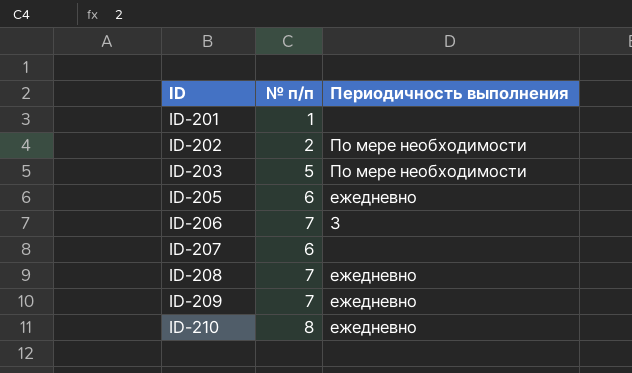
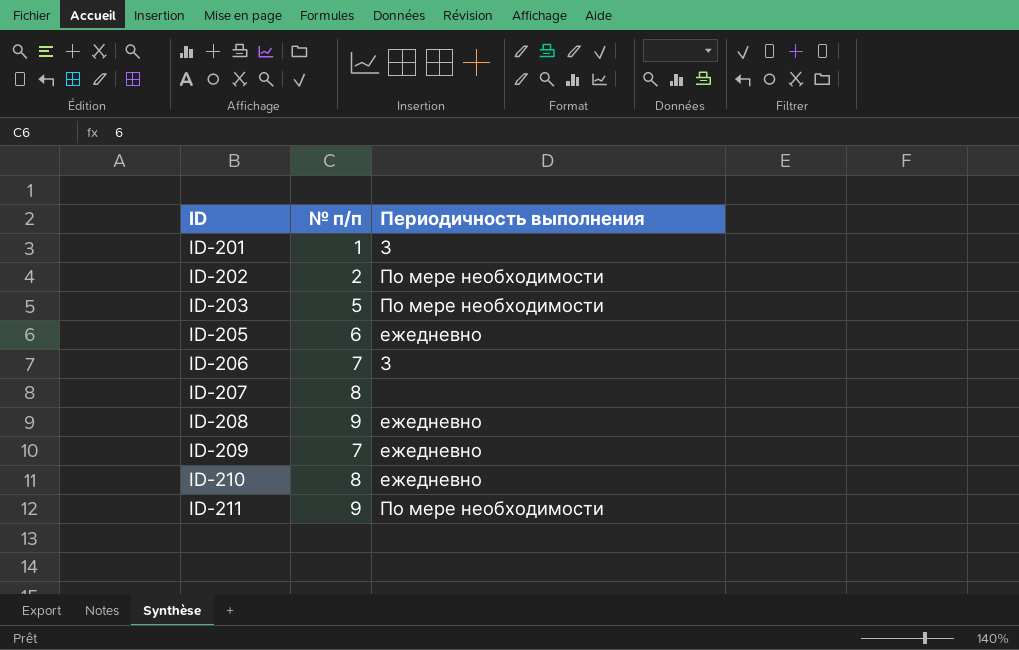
ID-201 | Периодичность выполнения: none -> 3
ID-207 | № п/п: 6 -> 8
ID-208 | № п/п: 7 -> 9
row ID-211: none -> 9 | По мере необходимости

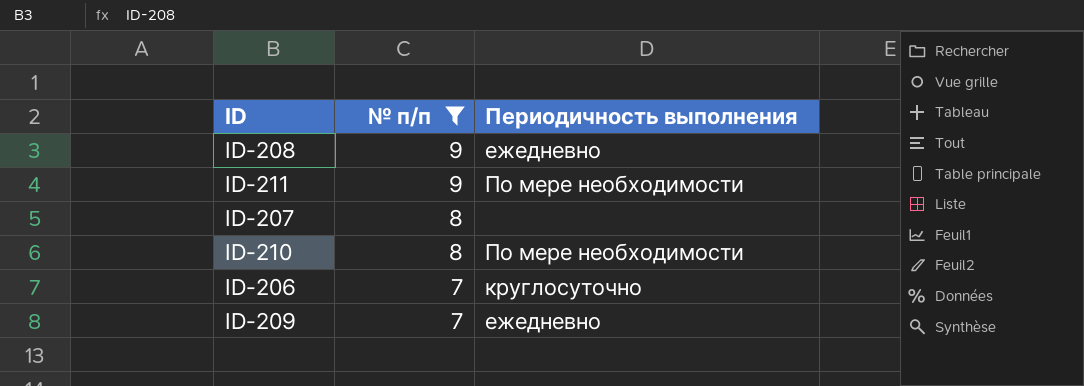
filter: none -> № п/п >= 7
row order: ID ascending -> № п/п descending
ID-210 | Периодичность выполнения: ежедневно -> По мере необходимости
ID-206 | Периодичность выполнения: 3 -> круглосуточно

